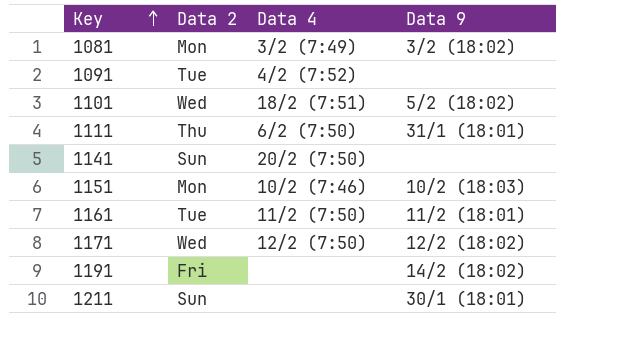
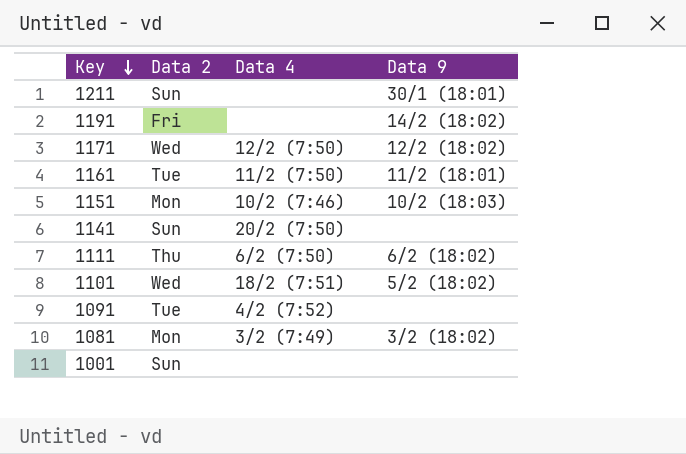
row order: Key ascending -> Key descending
1111 | Data 9: 31/1 (18:01) -> 6/2 (18:02)
row 1001: none -> Sun | none | none

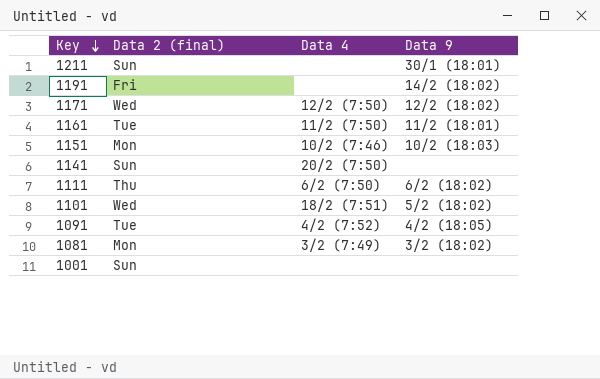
column name: Data 2 -> Data 2 (final)
1091 | Data 9: none -> 4/2 (18:05)

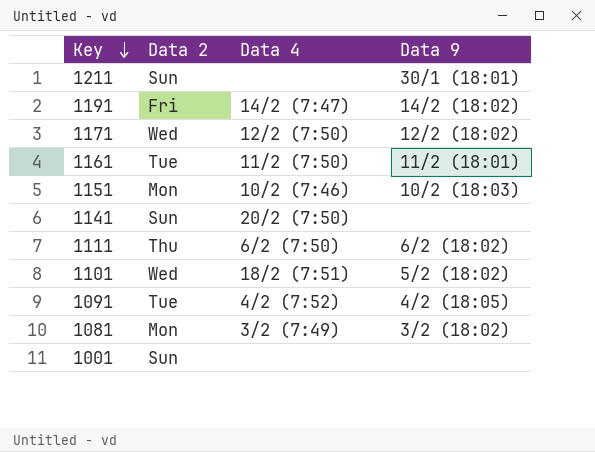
column name: Data 2 (final) -> Data 2
1191 | Data 4: none -> 14/2 (7:47)

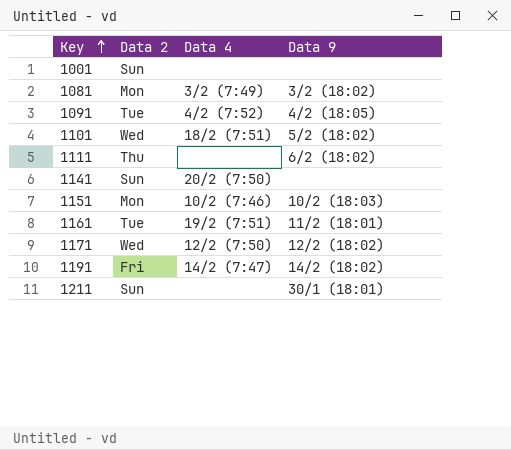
row order: Key descending -> Key ascending
1111 | Data 4: 6/2 (7:50) -> none
1161 | Data 4: 11/2 (7:50) -> 19/2 (7:51)

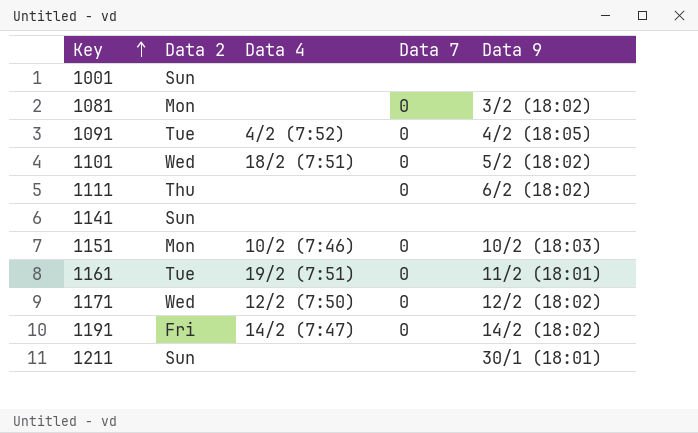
column Data 7 | position: none -> 4
1081 | Data 4: 3/2 (7:49) -> none
1141 | Data 4: 20/2 (7:50) -> none

